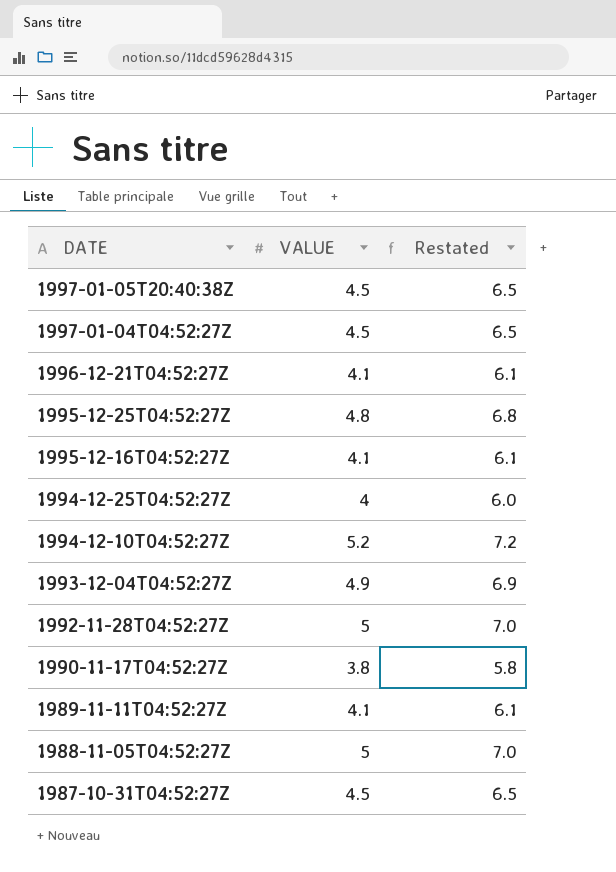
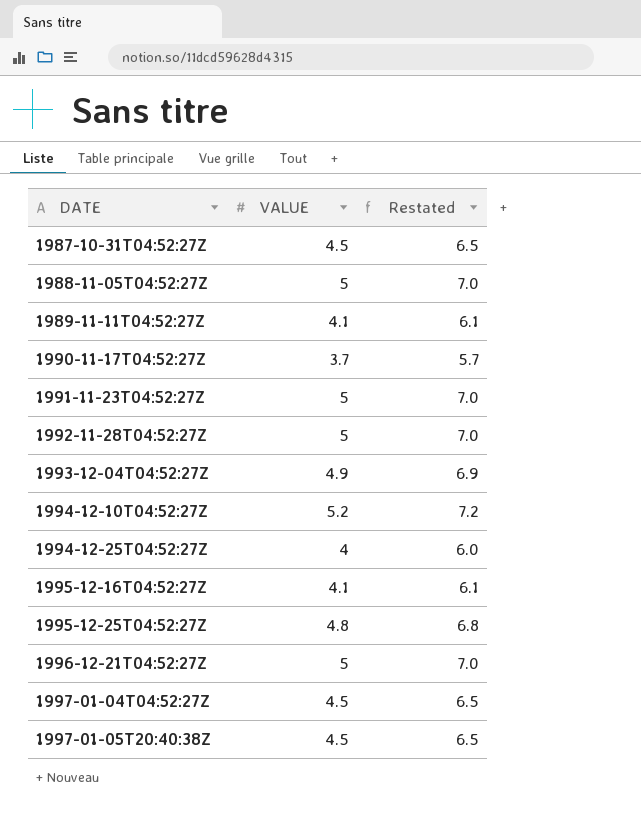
row order: DATE descending -> DATE ascending
1990-11-17T04:52:27Z | VALUE: 3.8 -> 3.7
1990-11-17T04:52:27Z | Restated: 5.8 -> 5.7
row 1991-11-23T04:52:27Z: none -> 5 | 7.0
1996-12-21T04:52:27Z | VALUE: 4.1 -> 5
1996-12-21T04:52:27Z | Restated: 6.1 -> 7.0

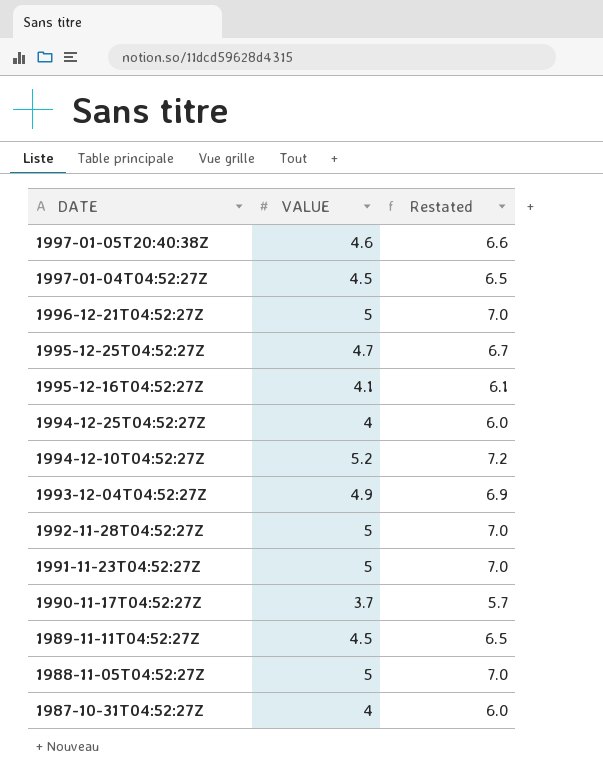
row order: DATE ascending -> DATE descending
1997-01-05T20:40:38Z | VALUE: 4.5 -> 4.6
1997-01-05T20:40:38Z | Restated: 6.5 -> 6.6
1995-12-25T04:52:27Z | VALUE: 4.8 -> 4.7
1995-12-25T04:52:27Z | Restated: 6.8 -> 6.7
1989-11-11T04:52:27Z | VALUE: 4.1 -> 4.5
1989-11-11T04:52:27Z | Restated: 6.1 -> 6.5
1987-10-31T04:52:27Z | VALUE: 4.5 -> 4
1987-10-31T04:52:27Z | Restated: 6.5 -> 6.0

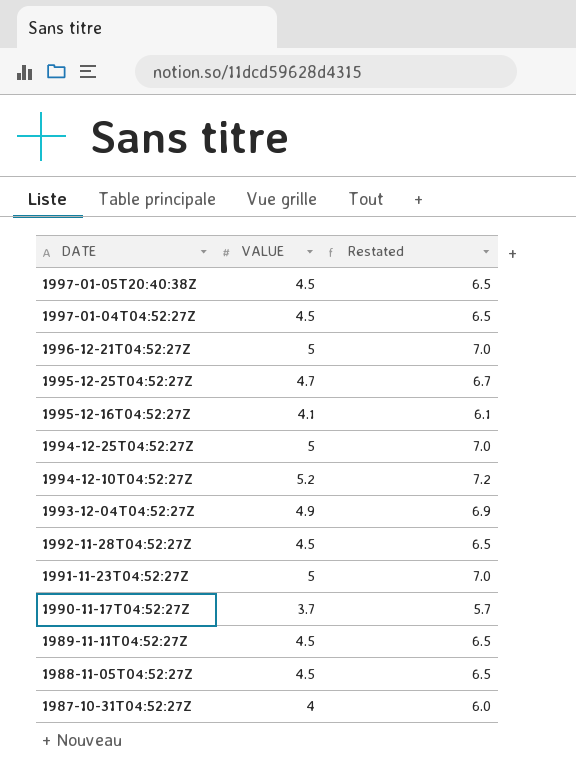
1997-01-05T20:40:38Z | VALUE: 4.6 -> 4.5
1997-01-05T20:40:38Z | Restated: 6.6 -> 6.5
1994-12-25T04:52:27Z | VALUE: 4 -> 5
1994-12-25T04:52:27Z | Restated: 6.0 -> 7.0
1992-11-28T04:52:27Z | VALUE: 5 -> 4.5
1992-11-28T04:52:27Z | Restated: 7.0 -> 6.5
1988-11-05T04:52:27Z | VALUE: 5 -> 4.5
1988-11-05T04:52:27Z | Restated: 7.0 -> 6.5

